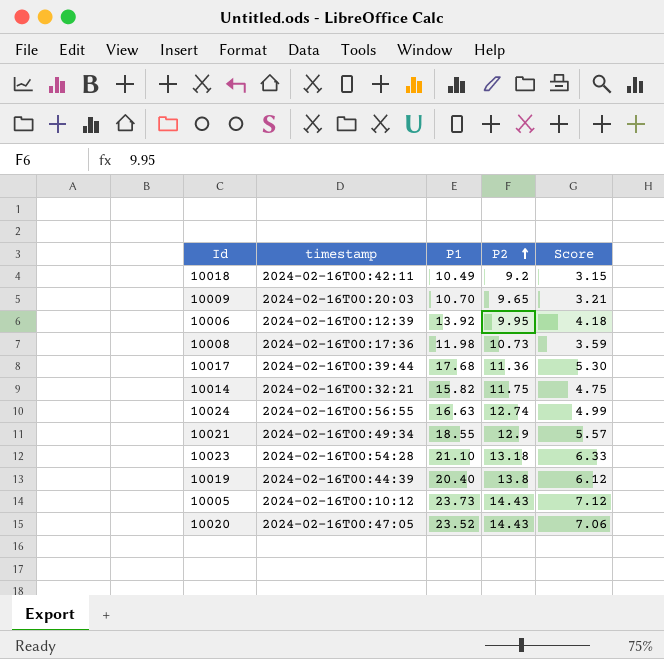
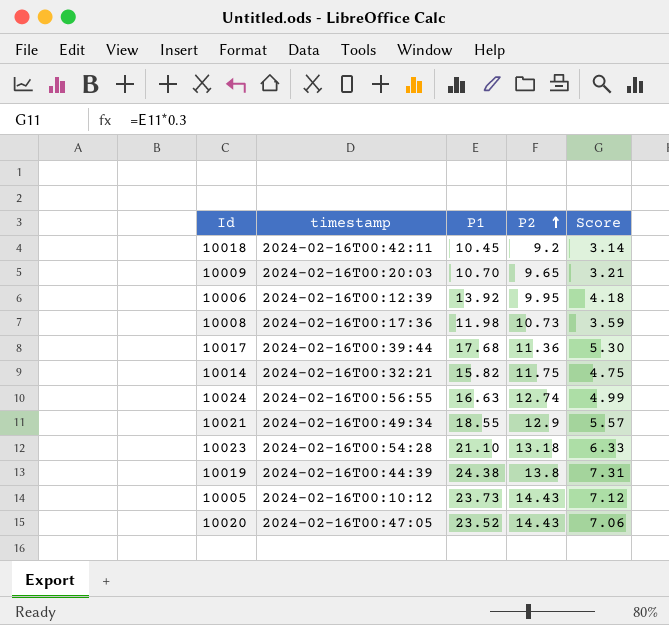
10018 | P1: 10.49 -> 10.45
10018 | Score: 3.15 -> 3.14
10019 | P1: 20.40 -> 24.38
10019 | Score: 6.12 -> 7.31

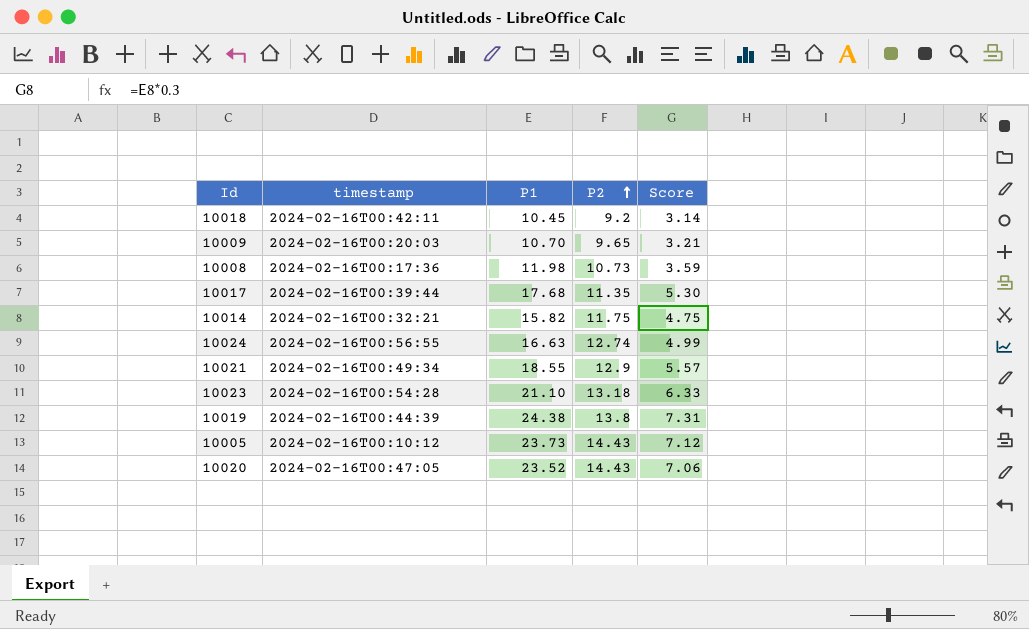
row 10006: 2024-02-16T00:12:39 | 13.92 | 9.95 | 4.18 -> none
10017 | P2: 11.36 -> 11.35

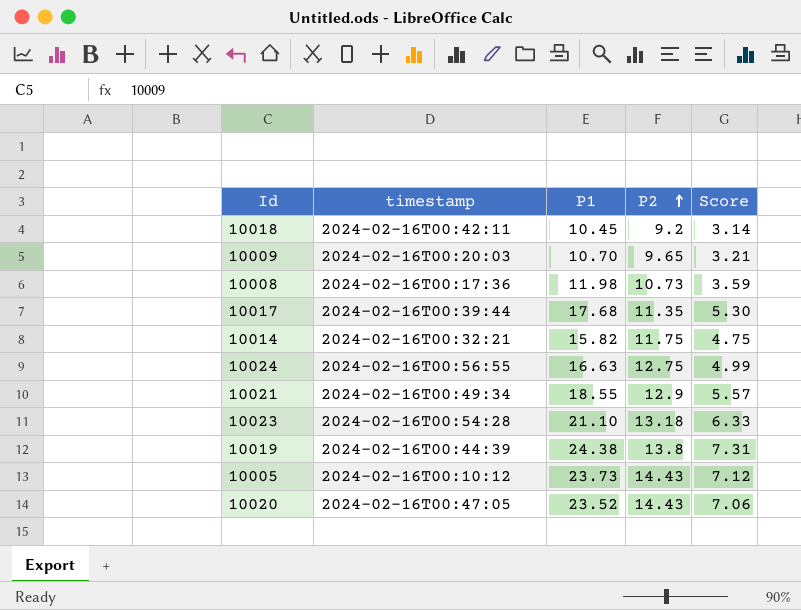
10024 | P2: 12.74 -> 12.75

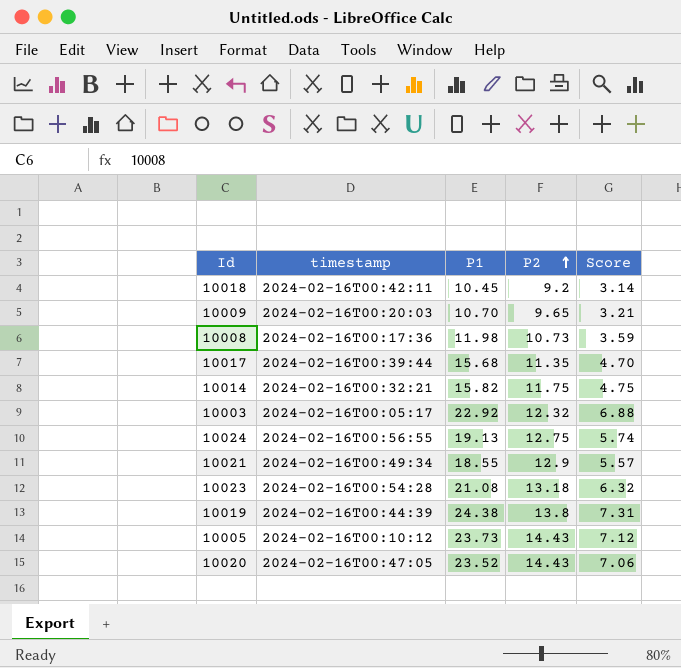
10017 | P1: 17.68 -> 15.68
10017 | Score: 5.30 -> 4.70
row 10003: none -> 2024-02-16T00:05:17 | 22.92 | 12.32 | 6.88
10024 | P1: 16.63 -> 19.13
10024 | Score: 4.99 -> 5.74
10023 | P1: 21.10 -> 21.08
10023 | Score: 6.33 -> 6.32

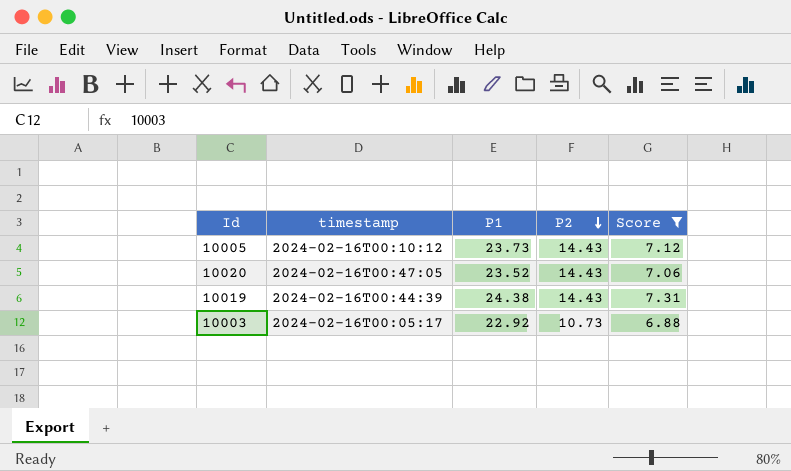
filter: none -> Score >= 6.88
row order: P2 ascending -> P2 descending
10019 | P2: 13.8 -> 14.43
10003 | P2: 12.32 -> 10.73

